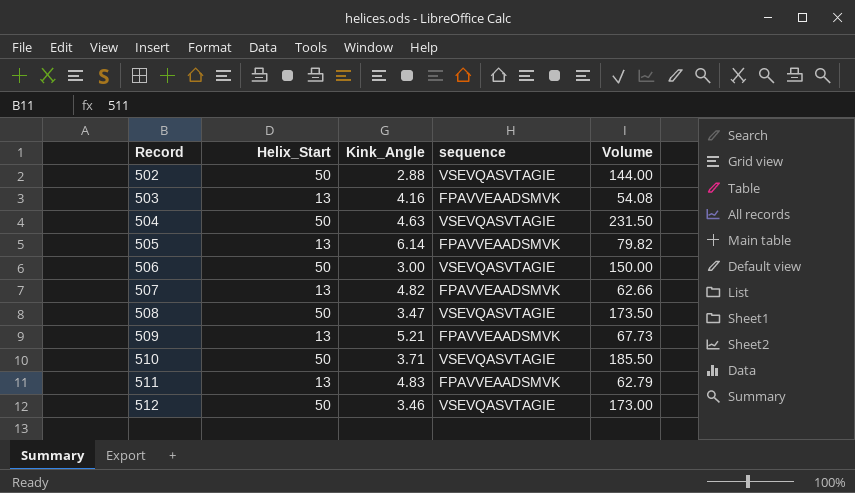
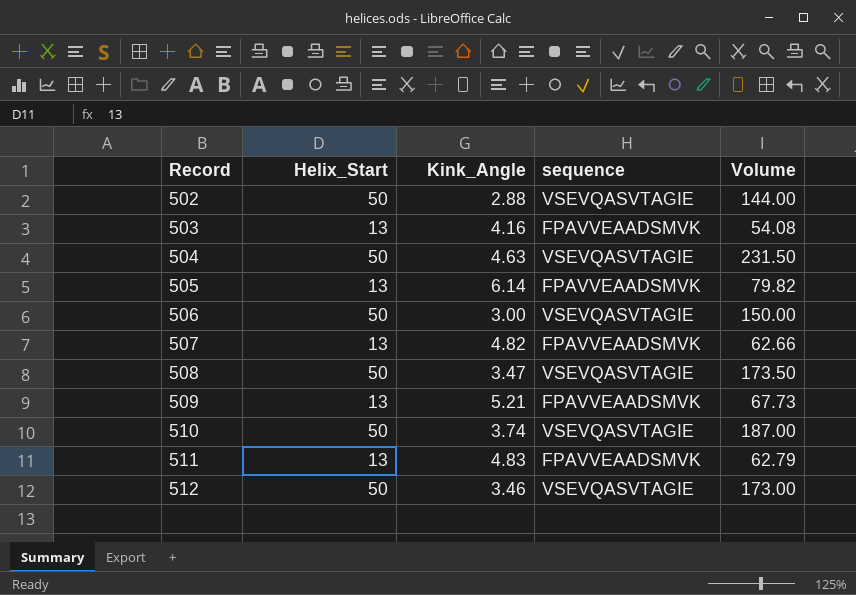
510 | Kink_Angle: 3.71 -> 3.74
510 | Volume: 185.50 -> 187.00

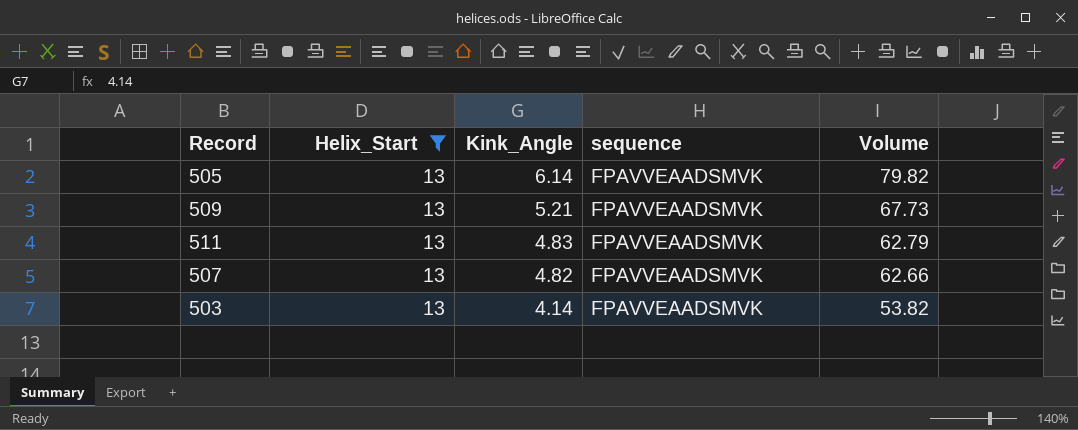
filter: none -> Helix_Start = 13
row order: Record ascending -> Kink_Angle descending
503 | Kink_Angle: 4.16 -> 4.14
503 | Volume: 54.08 -> 53.82

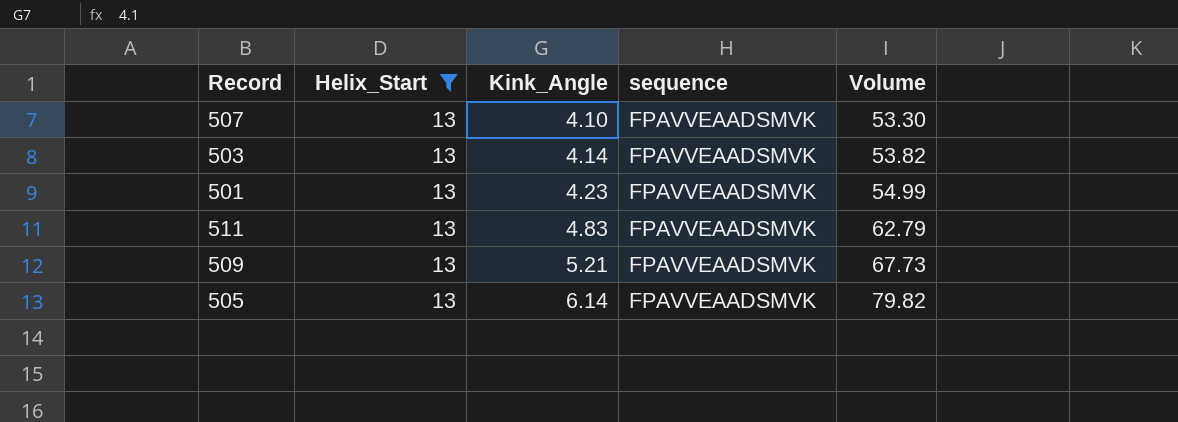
row order: Kink_Angle descending -> Kink_Angle ascending
507 | Kink_Angle: 4.82 -> 4.10
507 | Volume: 62.66 -> 53.30
row 501: none -> 13 | 4.23 | FPAVVEAADSMVK | 54.99

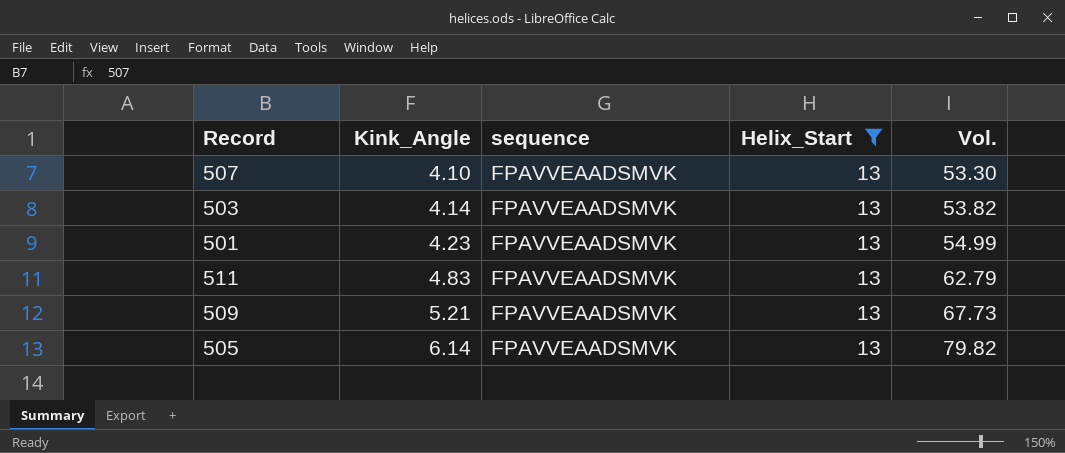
column Helix_Start | position: 2 -> 4
column name: Volume -> Vol.

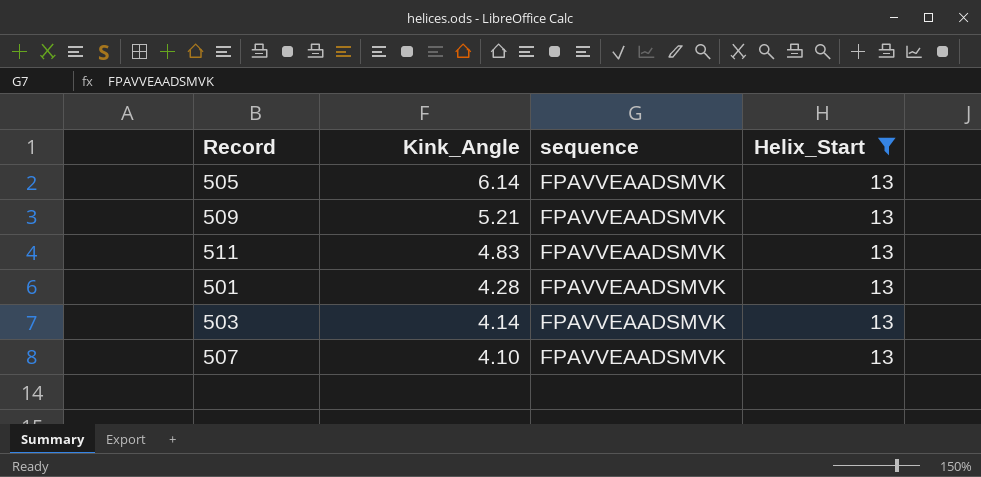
row order: Kink_Angle ascending -> Kink_Angle descending
column Vol. | formula: [Kink_Angle] * [Helix_Start] -> none
501 | Kink_Angle: 4.23 -> 4.28

